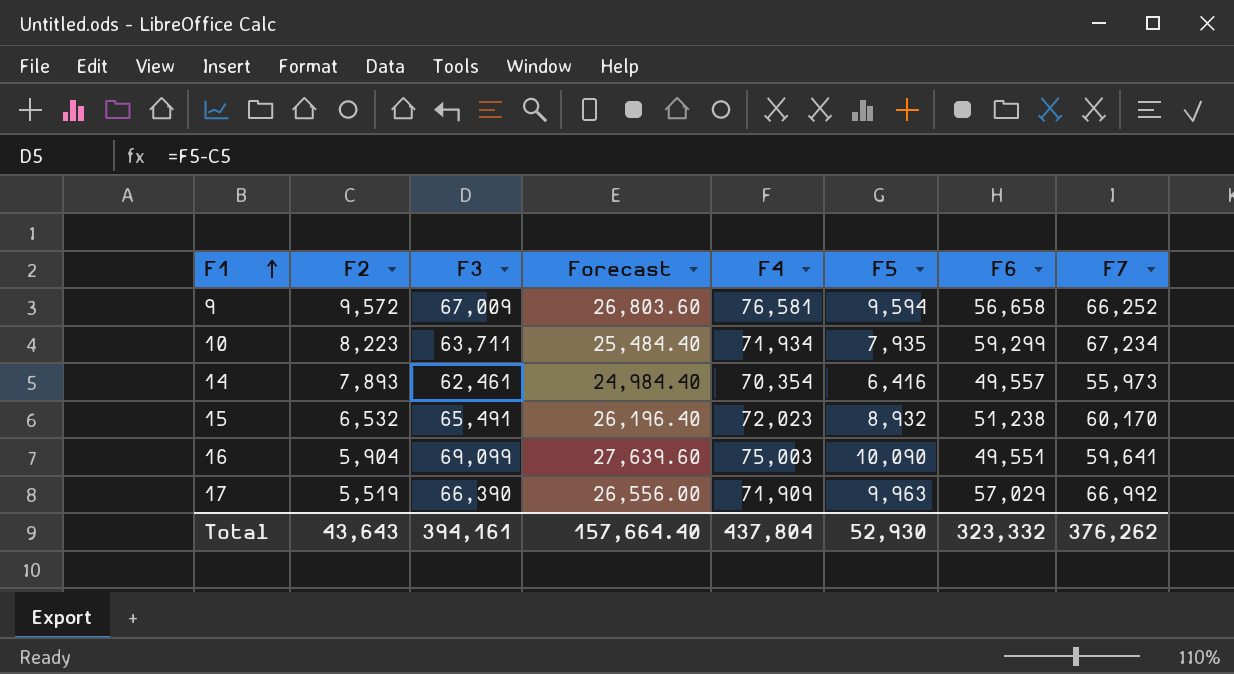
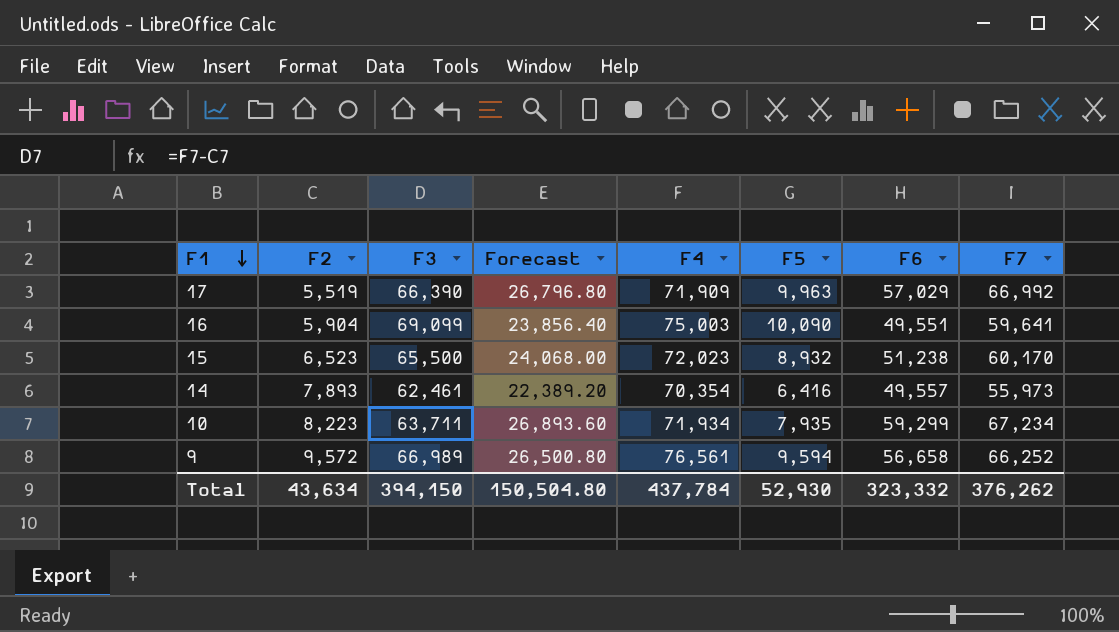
row order: F1 ascending -> F1 descending
column Forecast | formula: [F3] * 0.4 -> [F7] * 0.4
15 | F2: 6,532 -> 6,523
15 | F3: 65,491 -> 65,500
9 | F3: 67,009 -> 66,989
9 | F4: 76,581 -> 76,561
Total | F2: 43,643 -> 43,634
Total | F3: 394,161 -> 394,150
Total | Forecast: 157,664.40 -> 150,504.80
Total | F4: 437,804 -> 437,784

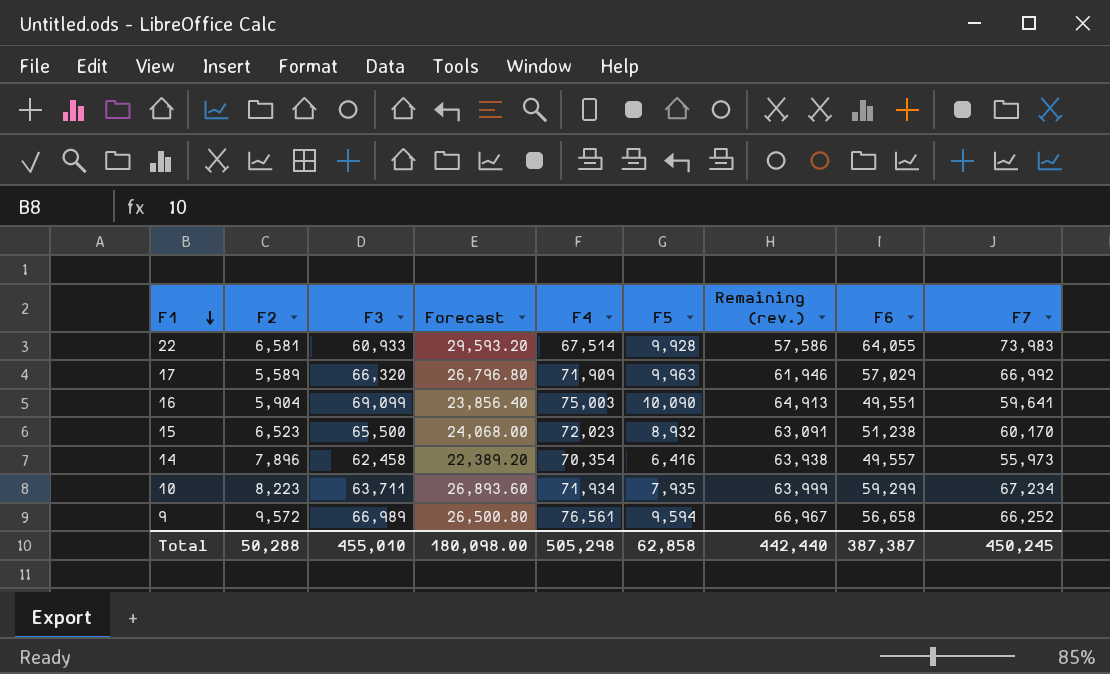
column Remaining (rev.) | formula: none -> [F4] - [F5]
row 22: none -> 6,581 | 60,933 | 29,593.20 | 67,514 | 9,928 | 57,586 | 64,055 | 73,983
17 | F2: 5,519 -> 5,589
17 | F3: 66,390 -> 66,320
14 | F2: 7,893 -> 7,896
14 | F3: 62,461 -> 62,458
Total | F2: 43,634 -> 50,288
Total | F3: 394,150 -> 455,010
Total | Forecast: 150,504.80 -> 180,098.00
Total | F4: 437,784 -> 505,298
Total | F5: 52,930 -> 62,858
Total | F6: 323,332 -> 387,387
Total | F7: 376,262 -> 450,245

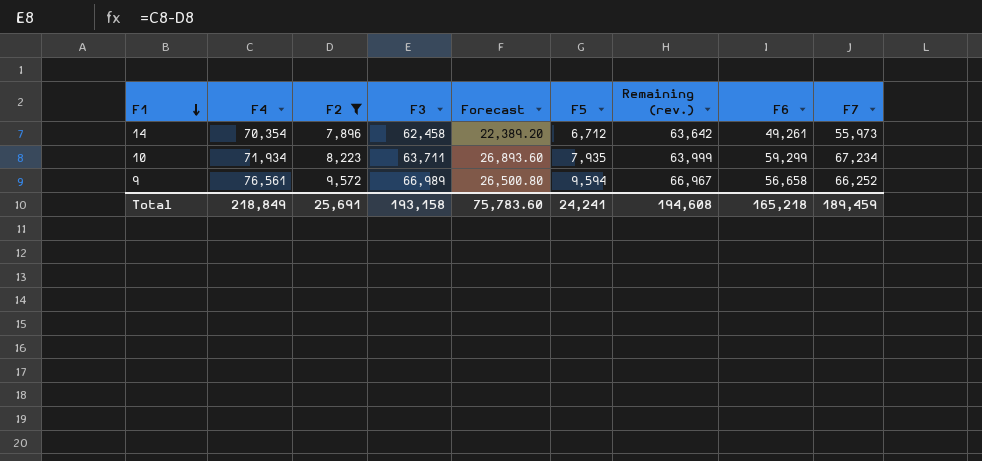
filter: none -> F2 >= 7,896
column F4 | position: 5 -> 2
14 | F5: 6,416 -> 6,712
14 | Remaining (rev.): 63,938 -> 63,642
14 | F6: 49,557 -> 49,261
Total | F4: 505,298 -> 218,849
Total | F2: 50,288 -> 25,691
Total | F3: 455,010 -> 193,158
Total | Forecast: 180,098.00 -> 75,783.60
Total | F5: 62,858 -> 24,241
Total | Remaining (rev.): 442,440 -> 194,608
Total | F6: 387,387 -> 165,218
Total | F7: 450,245 -> 189,459

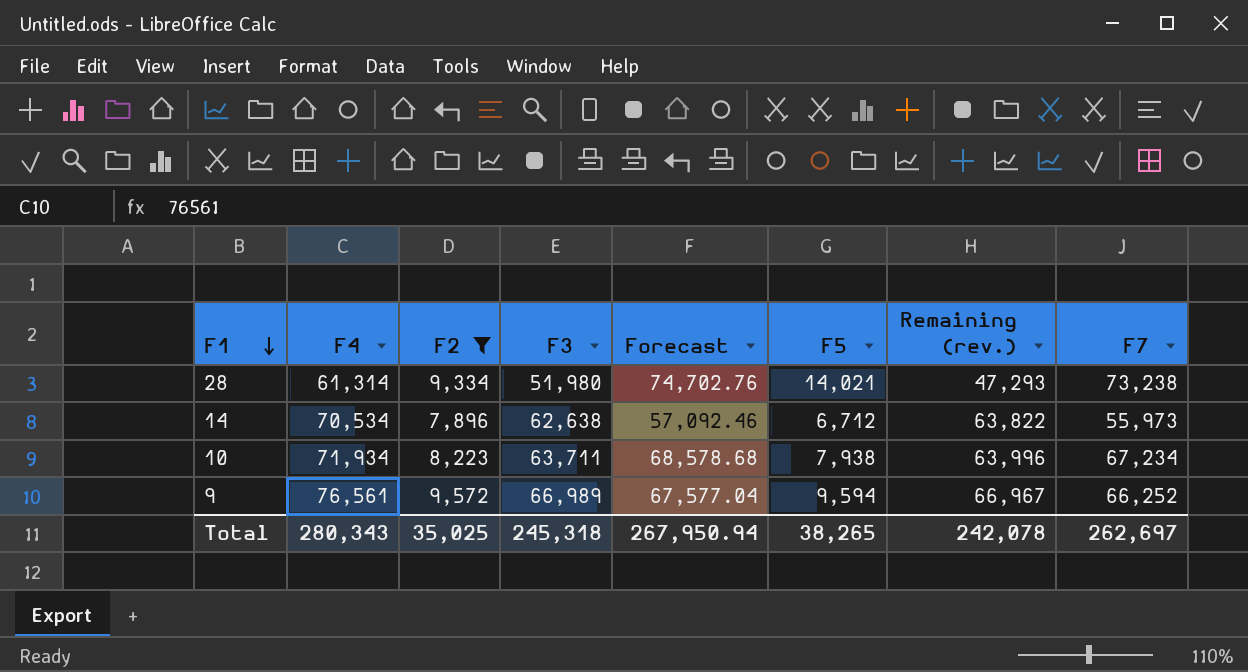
column F6 | formula: [F7] - [F5] -> none
column Forecast | formula: [F7] * 0.4 -> [F7] * 1.02
row 28: none -> 61,314 | 9,334 | 51,980 | 74,702.76 | 14,021 | 47,293 | 73,238
14 | F4: 70,354 -> 70,534
14 | F3: 62,458 -> 62,638
14 | Remaining (rev.): 63,642 -> 63,822
10 | F5: 7,935 -> 7,938
10 | Remaining (rev.): 63,999 -> 63,996
Total | F4: 218,849 -> 280,343
Total | F2: 25,691 -> 35,025
Total | F3: 193,158 -> 245,318
Total | Forecast: 75,783.60 -> 267,950.94
Total | F5: 24,241 -> 38,265
Total | Remaining (rev.): 194,608 -> 242,078
Total | F7: 189,459 -> 262,697

